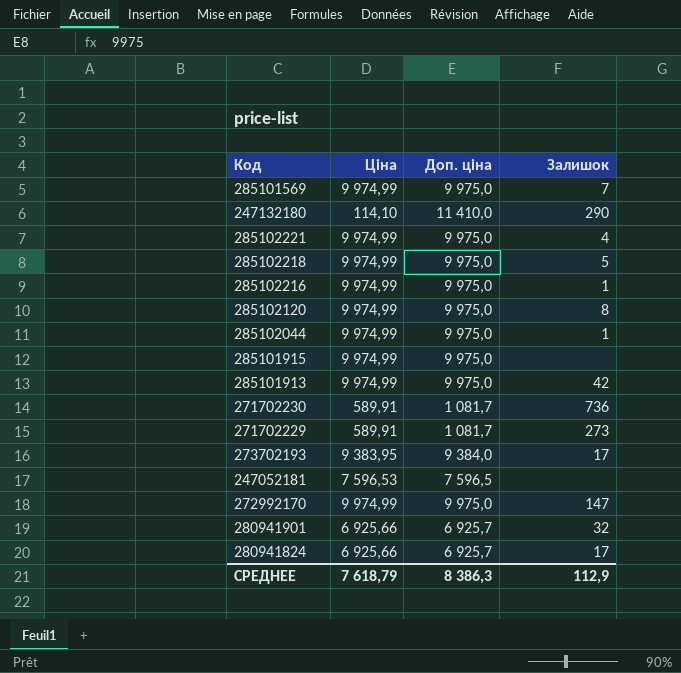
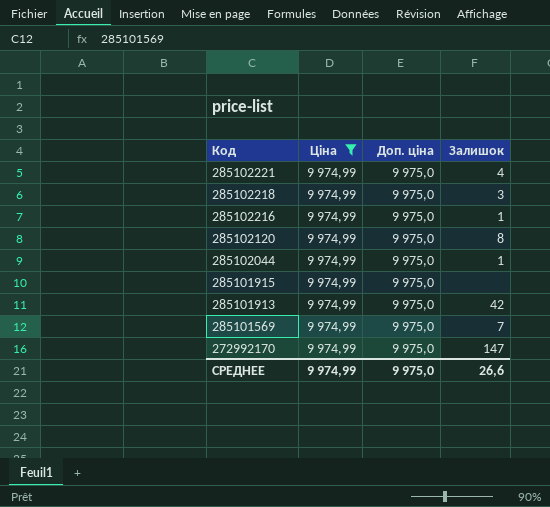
filter: none -> Ціна = 9 974,99
row order: none -> Код descending
285102218 | Залишок: 5 -> 3
СРЕДНЕЕ | Ціна: 7 618,79 -> 9 974,99
СРЕДНЕЕ | Доп. ціна: 8 386,3 -> 9 975,0
СРЕДНЕЕ | Залишок: 112,9 -> 26,6

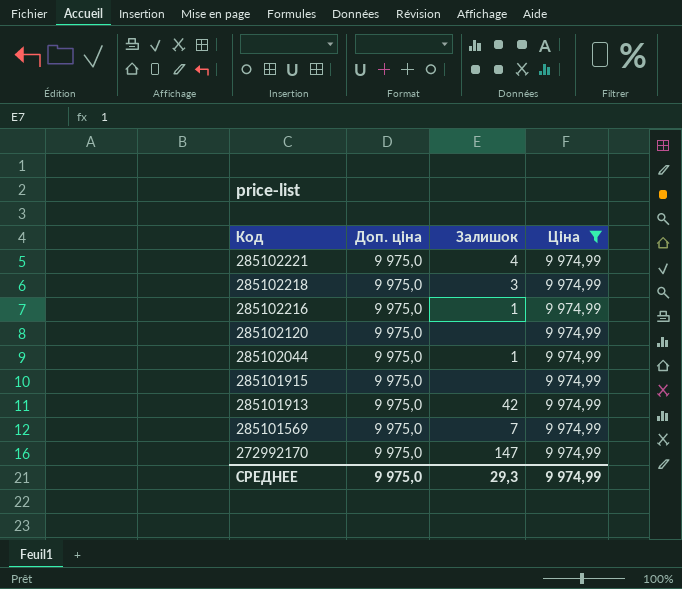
column Ціна | position: 2 -> 4
285102120 | Залишок: 8 -> none
СРЕДНЕЕ | Залишок: 26,6 -> 29,3

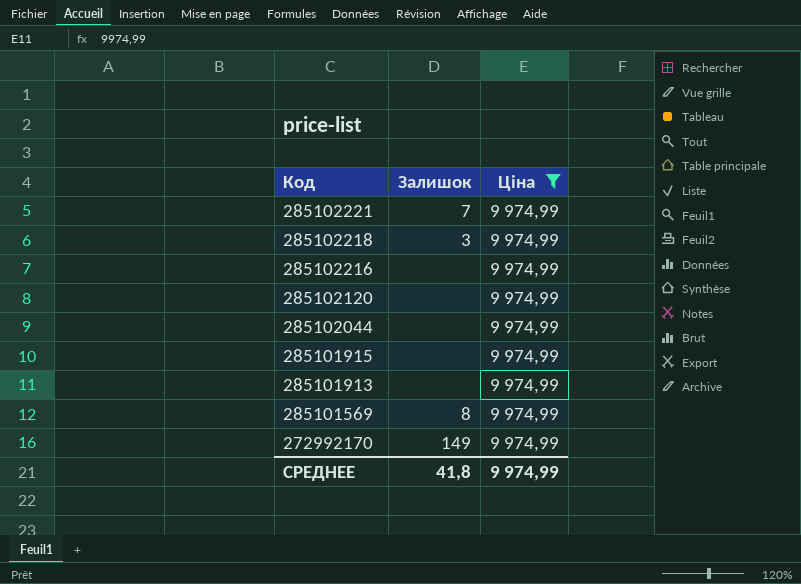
column Доп. ціна | position: 2 -> none
285102221 | Залишок: 4 -> 7
285102216 | Залишок: 1 -> none
285102044 | Залишок: 1 -> none
285101913 | Залишок: 42 -> none
285101569 | Залишок: 7 -> 8
272992170 | Залишок: 147 -> 149
СРЕДНЕЕ | Залишок: 29,3 -> 41,8

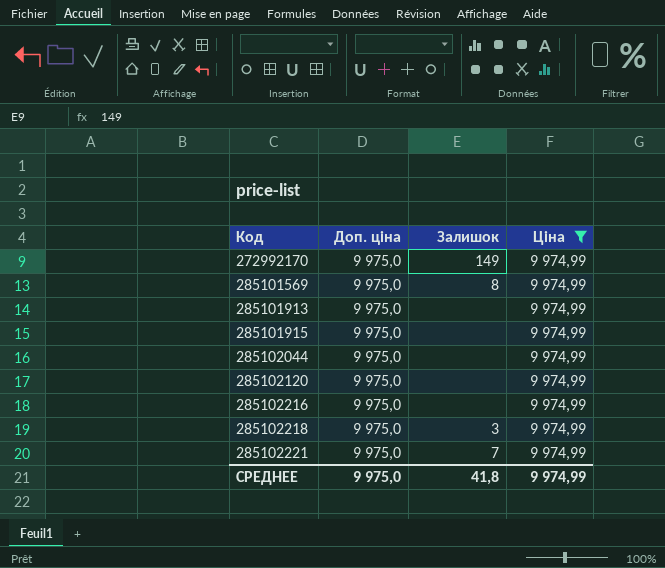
row order: Код descending -> Код ascending
column Доп. ціна | position: none -> 2

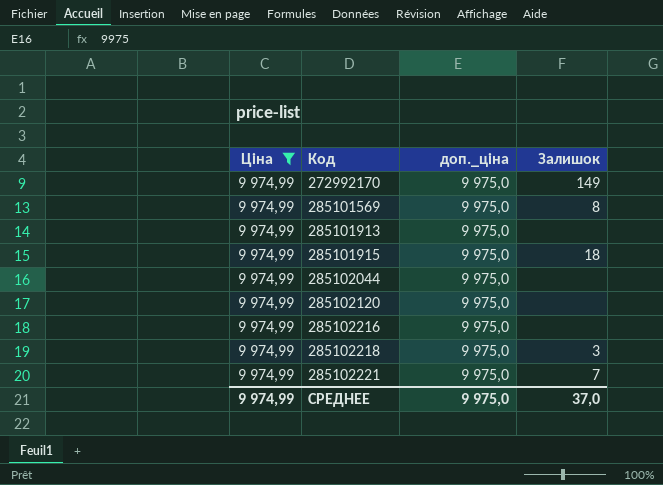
column Ціна | position: 4 -> 1
column name: Доп. ціна -> доп._ціна
285101915 | Залишок: none -> 18
СРЕДНЕЕ | Залишок: 41,8 -> 37,0

